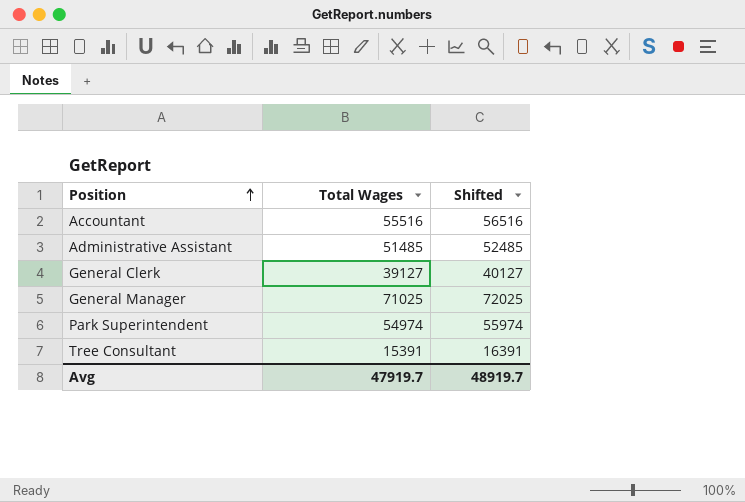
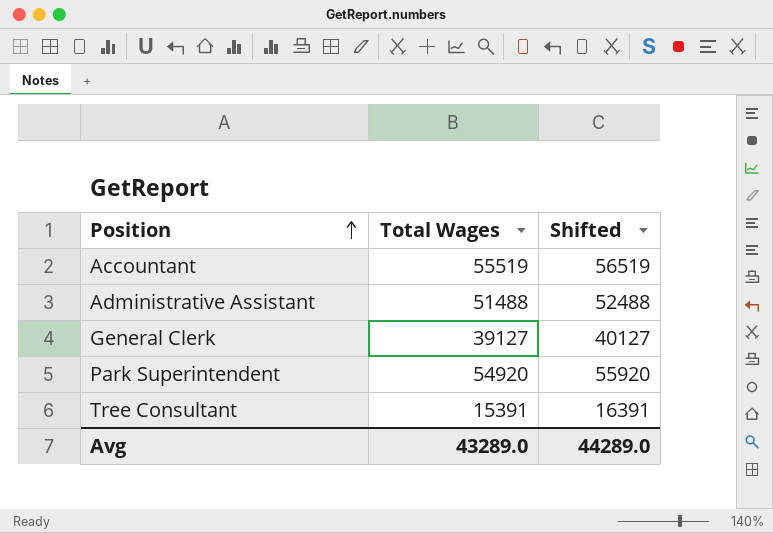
row General Manager: 71025 | 72025 -> none
Accountant | Total Wages: 55516 -> 55519
Accountant | Shifted: 56516 -> 56519
Administrative Assistant | Total Wages: 51485 -> 51488
Administrative Assistant | Shifted: 52485 -> 52488
Park Superintendent | Total Wages: 54974 -> 54920
Park Superintendent | Shifted: 55974 -> 55920
Avg | Total Wages: 47919.7 -> 43289.0
Avg | Shifted: 48919.7 -> 44289.0

